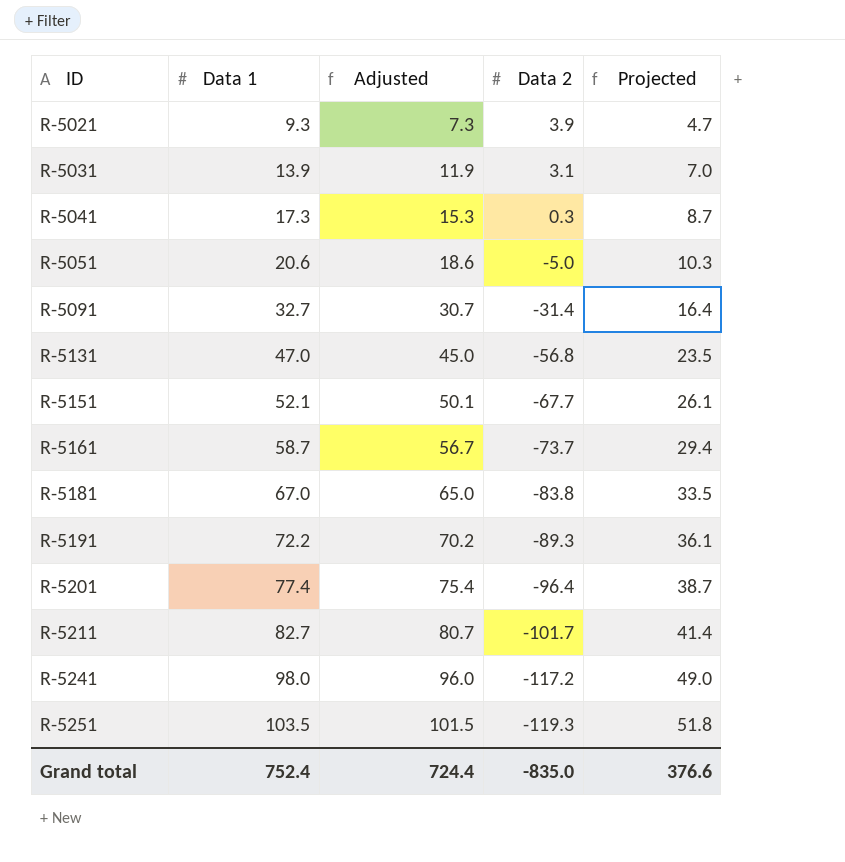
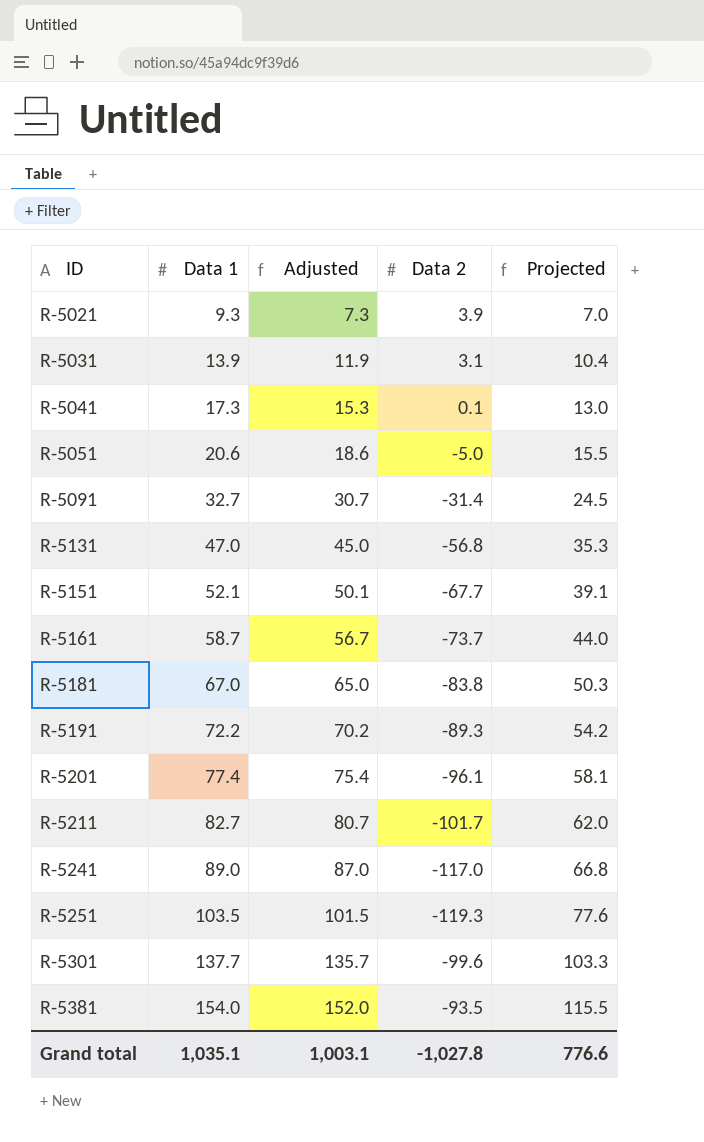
column Projected | formula: [Data 1] * 0.5 -> [Data 1] * 0.75
R-5041 | Data 2: 0.3 -> 0.1
R-5201 | Data 2: -96.4 -> -96.1
R-5241 | Data 1: 98.0 -> 89.0
R-5241 | Adjusted: 96.0 -> 87.0
R-5241 | Data 2: -117.2 -> -117.0
row R-5301: none -> 137.7 | 135.7 | -99.6 | 103.3
row R-5381: none -> 154.0 | 152.0 | -93.5 | 115.5
Grand total | Data 1: 752.4 -> 1,035.1
Grand total | Adjusted: 724.4 -> 1,003.1
Grand total | Data 2: -835.0 -> -1,027.8
Grand total | Projected: 376.6 -> 776.6

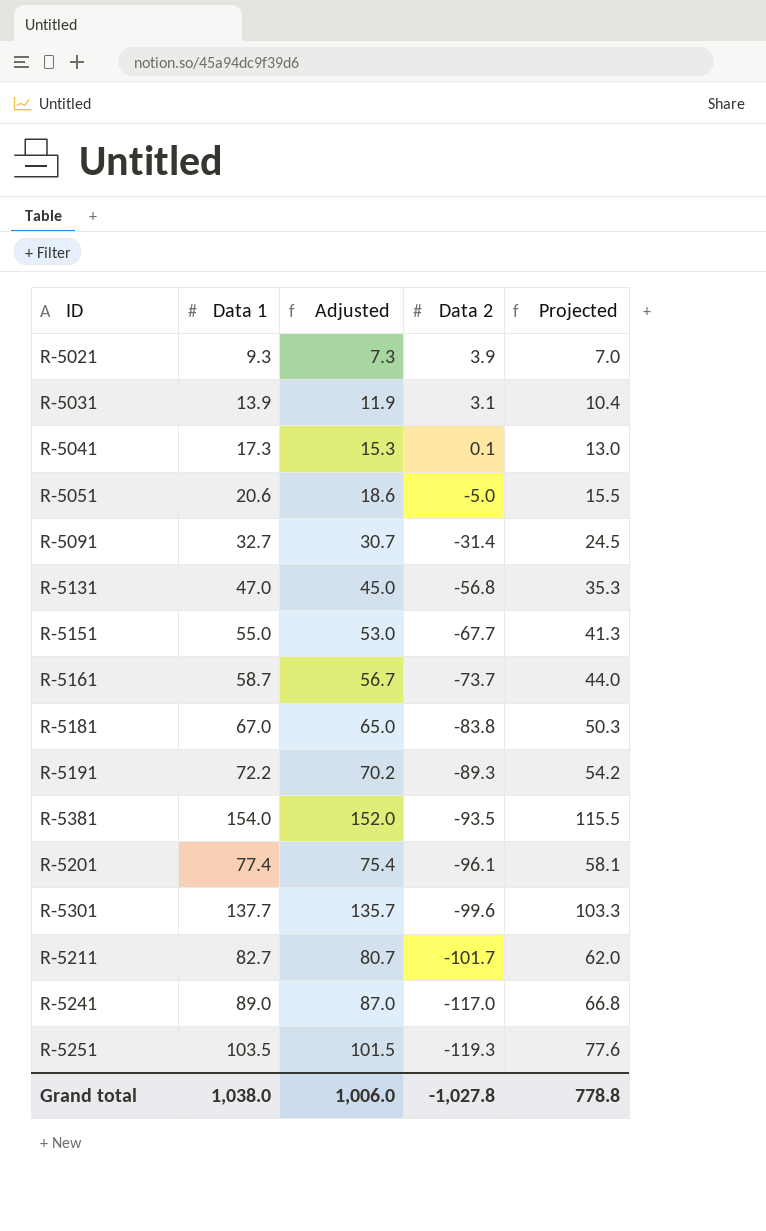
row order: ID ascending -> Data 2 descending
R-5151 | Data 1: 52.1 -> 55.0
R-5151 | Adjusted: 50.1 -> 53.0
R-5151 | Projected: 39.1 -> 41.3
Grand total | Data 1: 1,035.1 -> 1,038.0
Grand total | Adjusted: 1,003.1 -> 1,006.0
Grand total | Projected: 776.6 -> 778.8

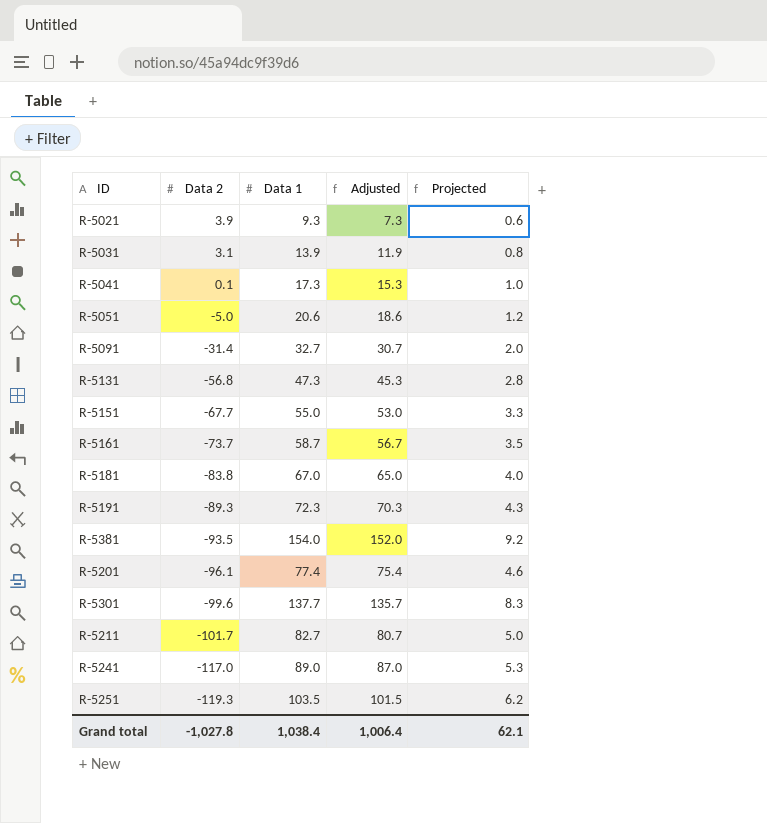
column Data 2 | position: 4 -> 2
column Projected | formula: [Data 1] * 0.75 -> [Data 1] * 0.06
R-5131 | Data 1: 47.0 -> 47.3
R-5131 | Adjusted: 45.0 -> 45.3
R-5191 | Data 1: 72.2 -> 72.3
R-5191 | Adjusted: 70.2 -> 70.3
Grand total | Data 1: 1,038.0 -> 1,038.4
Grand total | Adjusted: 1,006.0 -> 1,006.4
Grand total | Projected: 778.8 -> 62.1

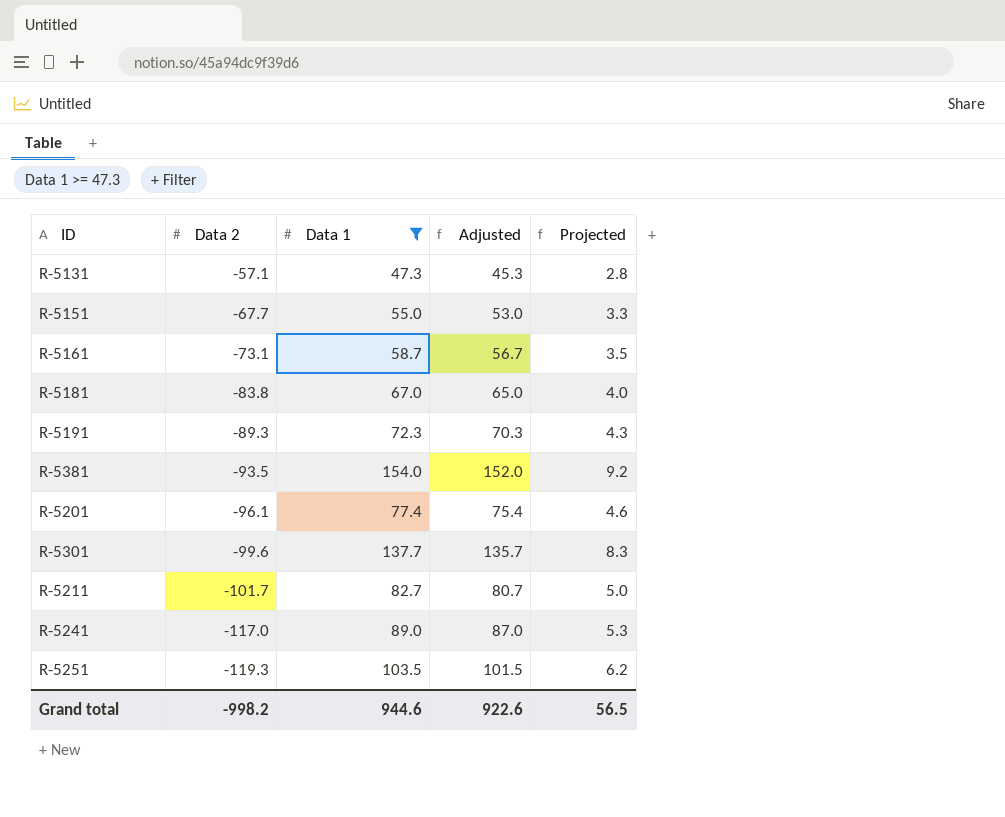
filter: none -> Data 1 >= 47.3
R-5131 | Data 2: -56.8 -> -57.1
R-5161 | Data 2: -73.7 -> -73.1
Grand total | Data 2: -1,027.8 -> -998.2
Grand total | Data 1: 1,038.4 -> 944.6
Grand total | Adjusted: 1,006.4 -> 922.6
Grand total | Projected: 62.1 -> 56.5

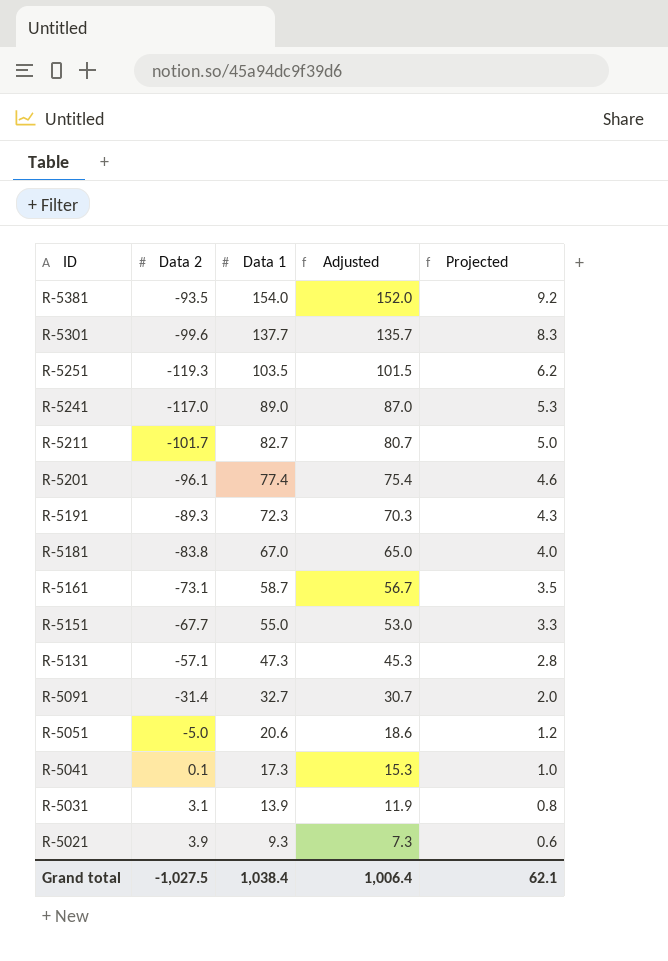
filter: Data 1 >= 47.3 -> none
row order: Data 2 descending -> ID descending
Grand total | Data 2: -998.2 -> -1,027.5
Grand total | Data 1: 944.6 -> 1,038.4
Grand total | Adjusted: 922.6 -> 1,006.4
Grand total | Projected: 56.5 -> 62.1

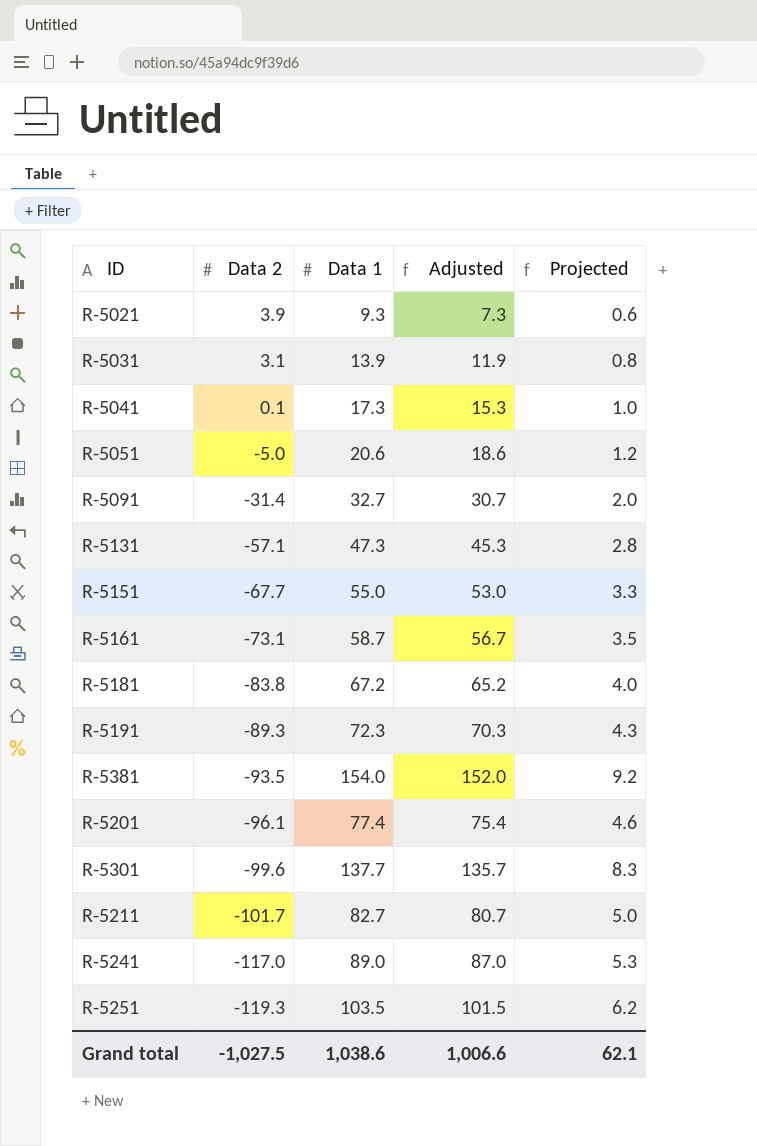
row order: ID descending -> Data 2 descending
R-5181 | Data 1: 67.0 -> 67.2
R-5181 | Adjusted: 65.0 -> 65.2
Grand total | Data 1: 1,038.4 -> 1,038.6
Grand total | Adjusted: 1,006.4 -> 1,006.6

